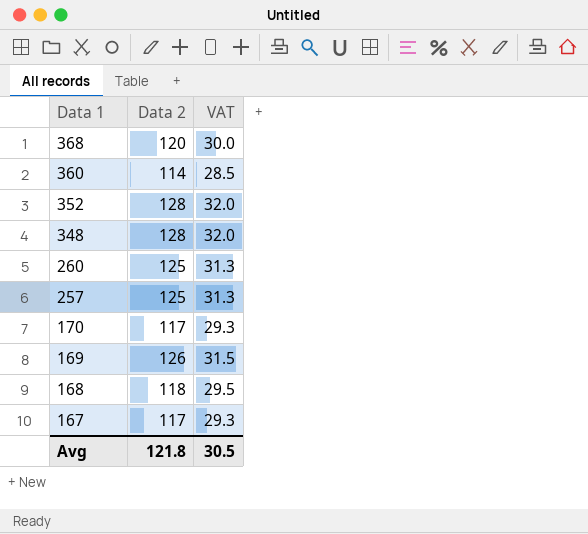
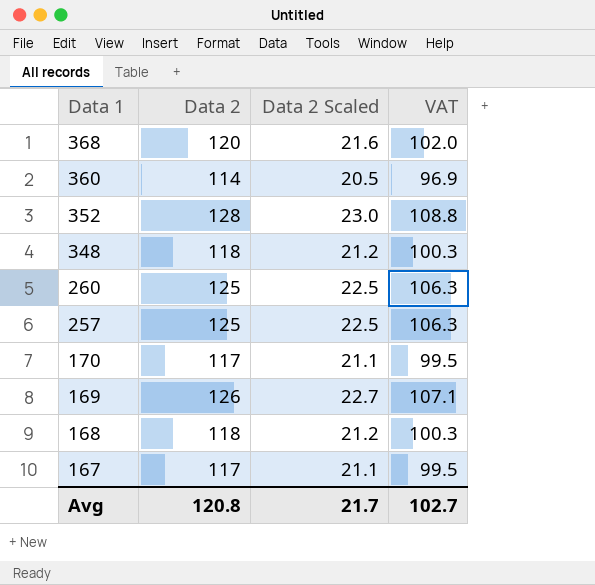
column Data 2 Scaled | formula: none -> [Data 2] * 0.18
column VAT | formula: [Data 2] * 0.25 -> [Data 2] * 0.85
348 | Data 2: 128 -> 118
Avg | Data 2: 121.8 -> 120.8
Avg | VAT: 30.5 -> 102.7

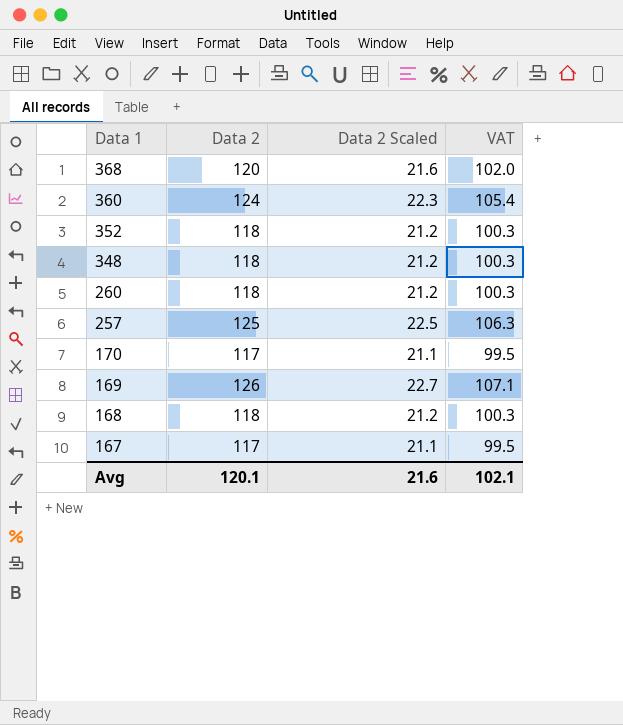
360 | Data 2: 114 -> 124
360 | Data 2 Scaled: 20.5 -> 22.3
360 | VAT: 96.9 -> 105.4
352 | Data 2: 128 -> 118
352 | Data 2 Scaled: 23.0 -> 21.2
352 | VAT: 108.8 -> 100.3
260 | Data 2: 125 -> 118
260 | Data 2 Scaled: 22.5 -> 21.2
260 | VAT: 106.3 -> 100.3
Avg | Data 2: 120.8 -> 120.1
Avg | Data 2 Scaled: 21.7 -> 21.6
Avg | VAT: 102.7 -> 102.1

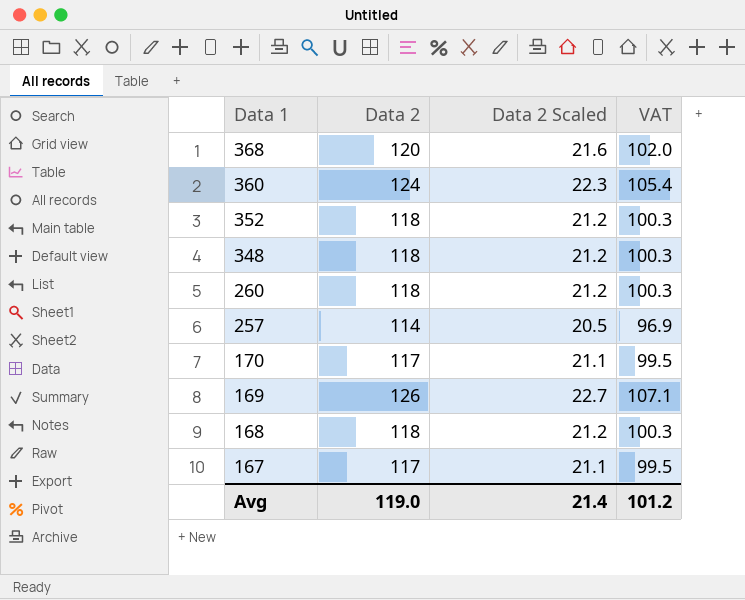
257 | Data 2: 125 -> 114
257 | Data 2 Scaled: 22.5 -> 20.5
257 | VAT: 106.3 -> 96.9
Avg | Data 2: 120.1 -> 119.0
Avg | Data 2 Scaled: 21.6 -> 21.4
Avg | VAT: 102.1 -> 101.2

